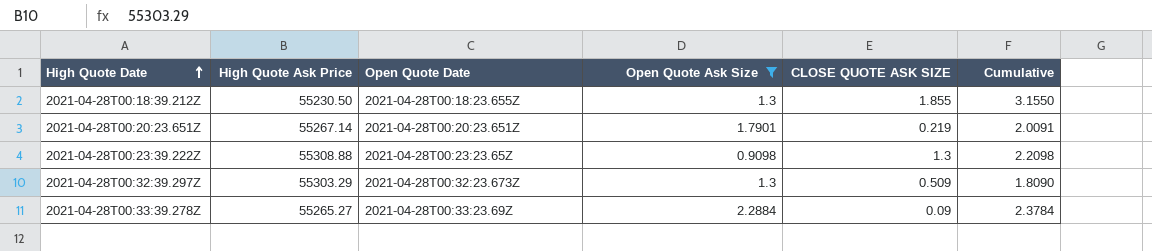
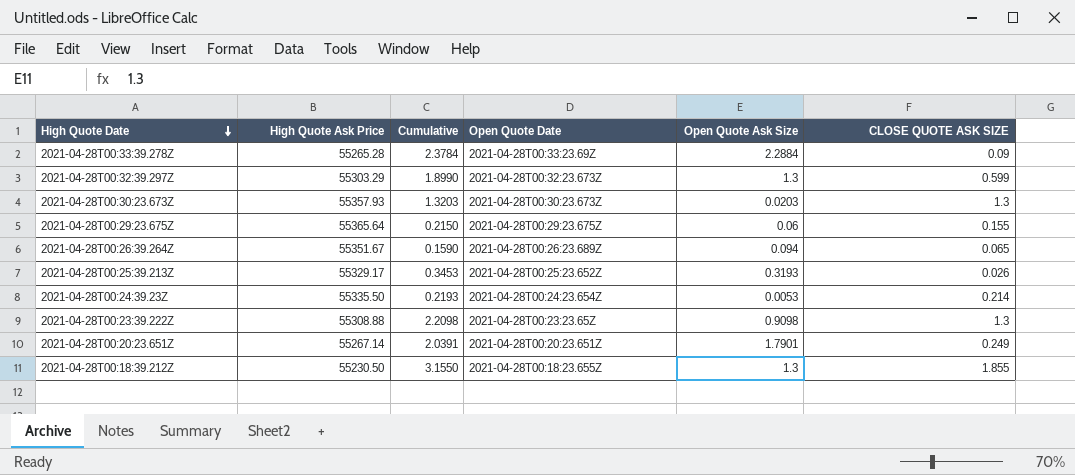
filter: Open Quote Ask Size >= 0.9098 -> none
row order: High Quote Date ascending -> High Quote Date descending
column Cumulative | position: 6 -> 3
2021-04-28T00:33:39.278Z | High Quote Ask Price: 55265.27 -> 55265.28
2021-04-28T00:32:39.297Z | Cumulative: 1.8090 -> 1.8990
2021-04-28T00:32:39.297Z | CLOSE QUOTE ASK SIZE: 0.509 -> 0.599
2021-04-28T00:20:23.651Z | Cumulative: 2.0091 -> 2.0391
2021-04-28T00:20:23.651Z | CLOSE QUOTE ASK SIZE: 0.219 -> 0.249

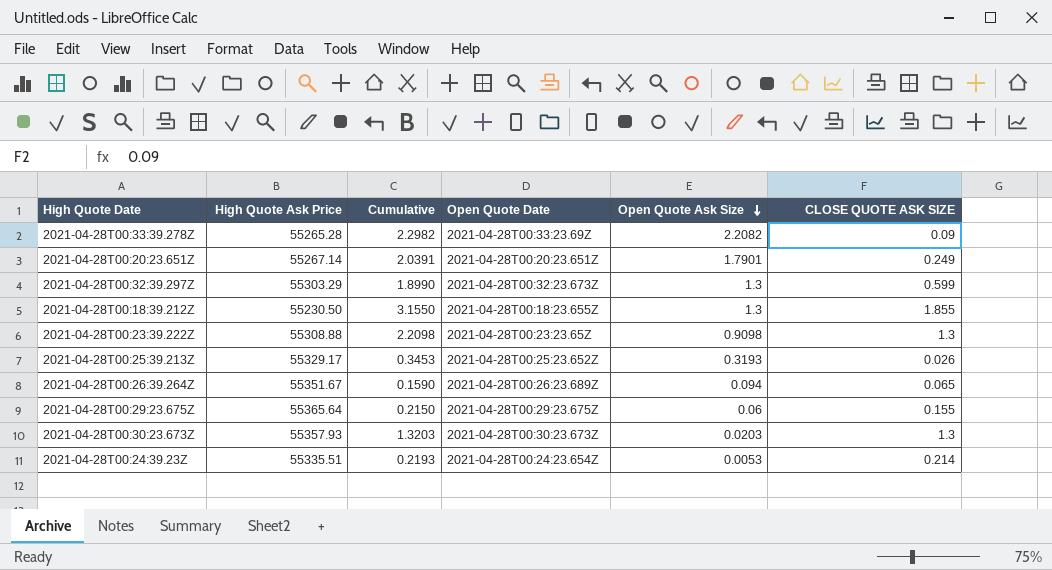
row order: High Quote Date descending -> Open Quote Ask Size descending
2021-04-28T00:33:39.278Z | Cumulative: 2.3784 -> 2.2982
2021-04-28T00:33:39.278Z | Open Quote Ask Size: 2.2884 -> 2.2082
2021-04-28T00:24:39.23Z | High Quote Ask Price: 55335.50 -> 55335.51

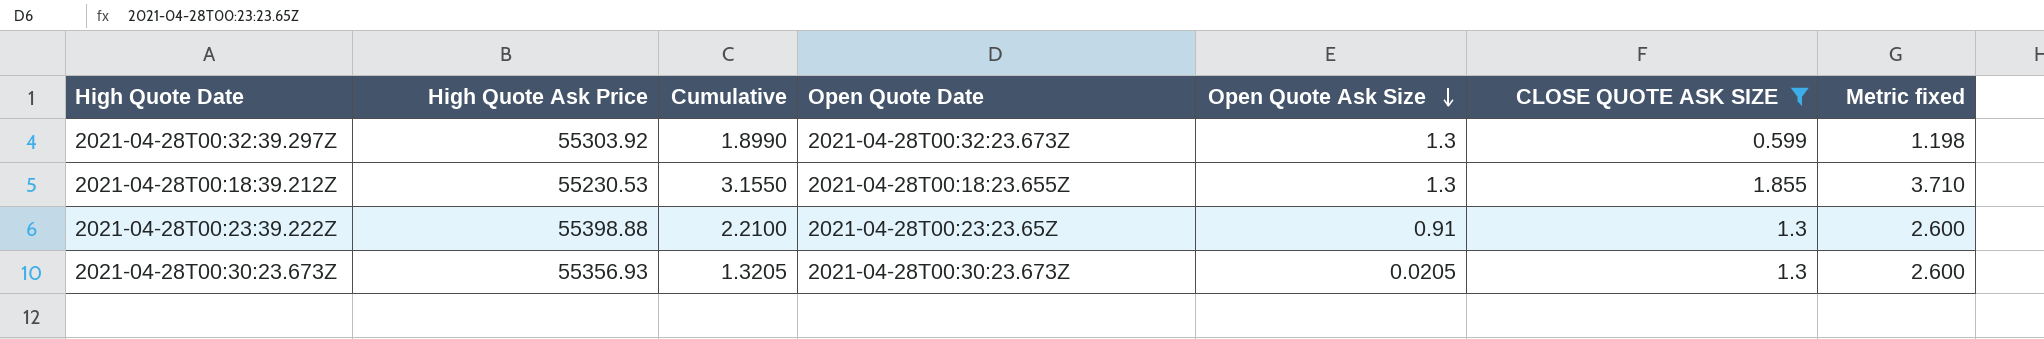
filter: none -> CLOSE QUOTE ASK SIZE >= 0.599
column Metric fixed | formula: none -> [CLOSE QUOTE ASK SIZE] * 2
2021-04-28T00:32:39.297Z | High Quote Ask Price: 55303.29 -> 55303.92
2021-04-28T00:18:39.212Z | High Quote Ask Price: 55230.50 -> 55230.53
2021-04-28T00:23:39.222Z | High Quote Ask Price: 55308.88 -> 55398.88
2021-04-28T00:23:39.222Z | Cumulative: 2.2098 -> 2.2100
2021-04-28T00:23:39.222Z | Open Quote Ask Size: 0.9098 -> 0.91
2021-04-28T00:30:23.673Z | High Quote Ask Price: 55357.93 -> 55356.93
2021-04-28T00:30:23.673Z | Cumulative: 1.3203 -> 1.3205
2021-04-28T00:30:23.673Z | Open Quote Ask Size: 0.0203 -> 0.0205

